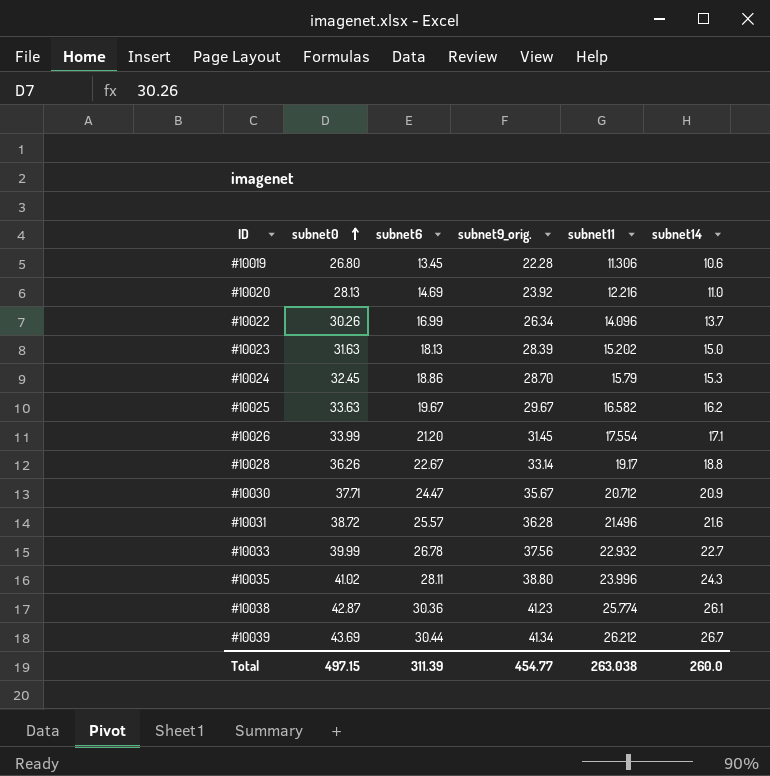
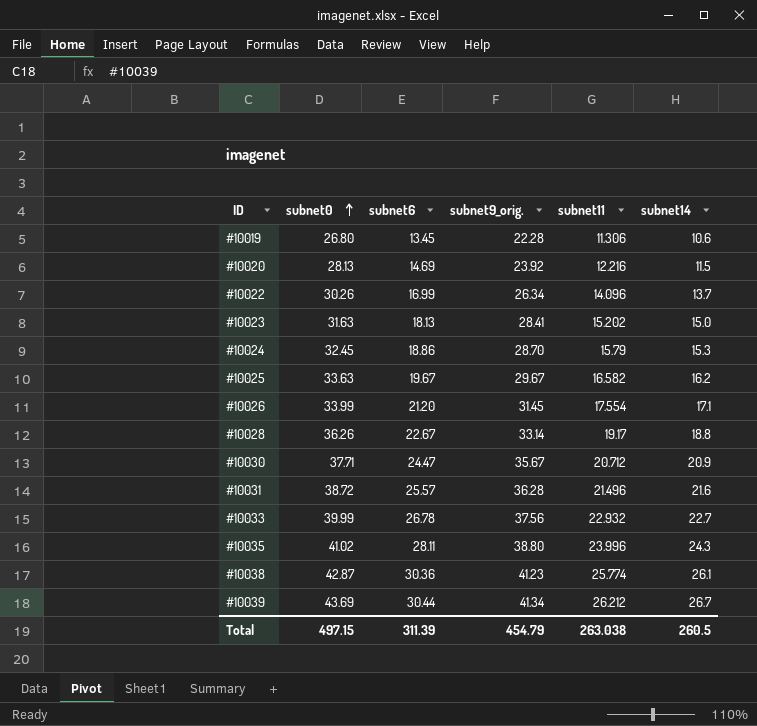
#10020 | subnet14: 11.0 -> 11.5
#10023 | subnet9_orig.: 28.39 -> 28.41
Total | subnet9_orig.: 454.77 -> 454.79
Total | subnet14: 260.0 -> 260.5

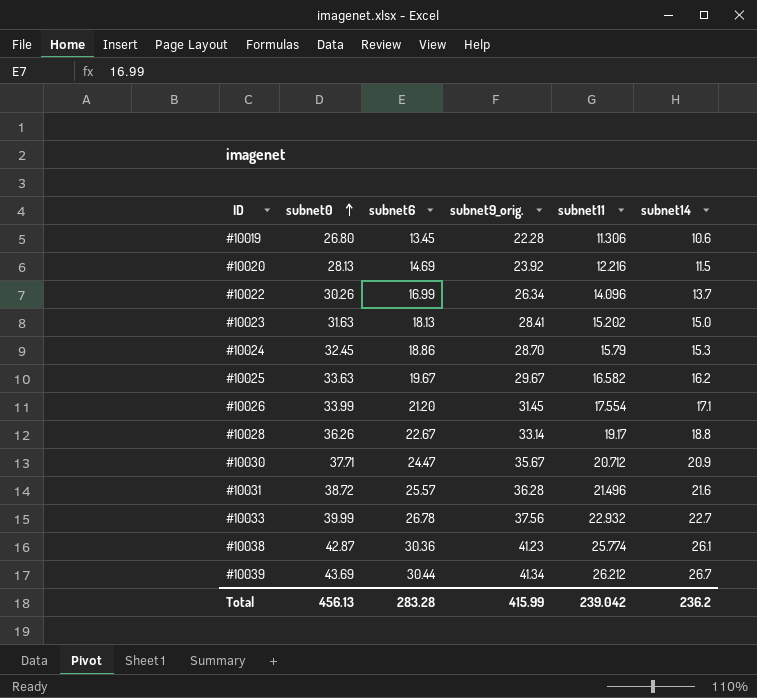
row #10035: 41.02 | 28.11 | 38.80 | 23.996 | 24.3 -> none
Total | subnet0: 497.15 -> 456.13
Total | subnet6: 311.39 -> 283.28
Total | subnet9_orig.: 454.79 -> 415.99
Total | subnet11: 263.038 -> 239.042
Total | subnet14: 260.5 -> 236.2

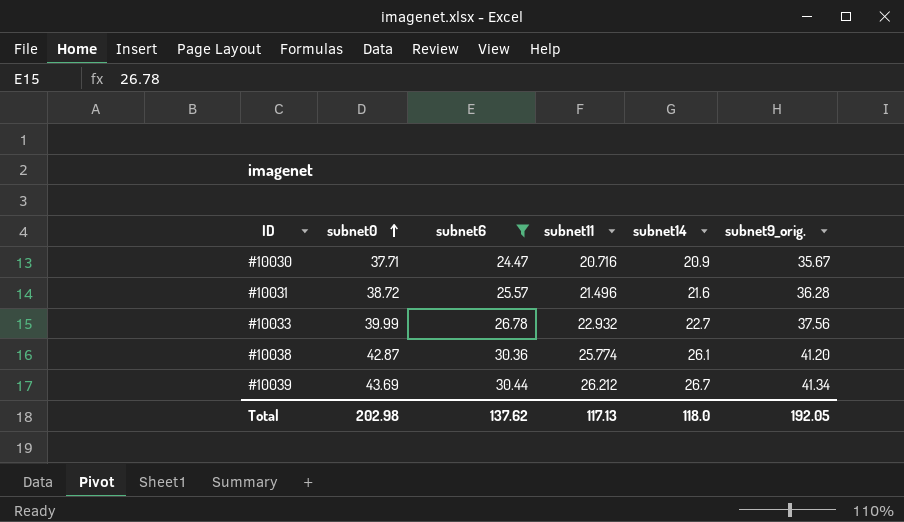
filter: none -> subnet6 >= 24.47
column subnet9_orig. | position: 4 -> 6
#10030 | subnet11: 20.712 -> 20.716
#10038 | subnet9_orig.: 41.23 -> 41.20
Total | subnet0: 456.13 -> 202.98
Total | subnet6: 283.28 -> 137.62
Total | subnet11: 239.042 -> 117.13
Total | subnet14: 236.2 -> 118.0
Total | subnet9_orig.: 415.99 -> 192.05

